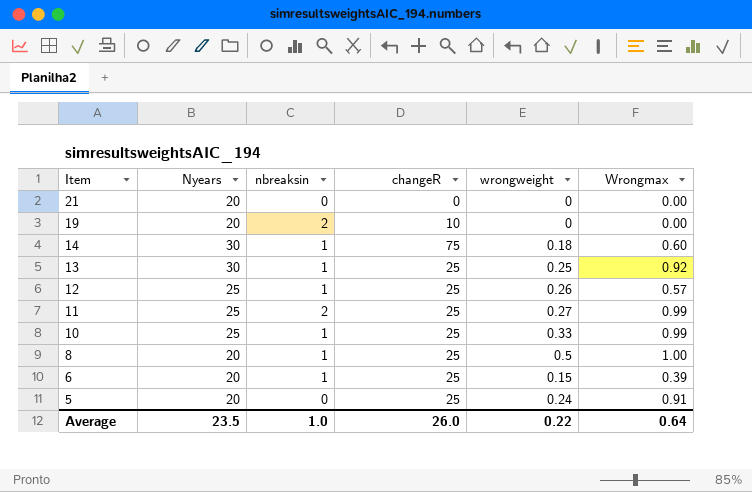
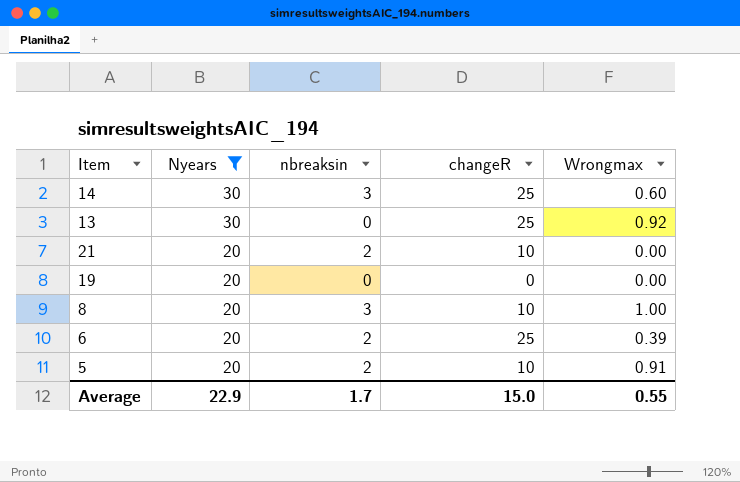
filter: none -> Nyears != 25
row order: Item descending -> Nyears descending
column wrongweight | position: 5 -> none
14 | nbreaksin: 1 -> 3
14 | changeR: 75 -> 25
13 | nbreaksin: 1 -> 0
21 | nbreaksin: 0 -> 2
21 | changeR: 0 -> 10
19 | nbreaksin: 2 -> 0
19 | changeR: 10 -> 0
8 | nbreaksin: 1 -> 3
8 | changeR: 25 -> 10
6 | nbreaksin: 1 -> 2
5 | nbreaksin: 0 -> 2
5 | changeR: 25 -> 10
Average | Nyears: 23.5 -> 22.9
Average | nbreaksin: 1.0 -> 1.7
Average | changeR: 26.0 -> 15.0
Average | Wrongmax: 0.64 -> 0.55

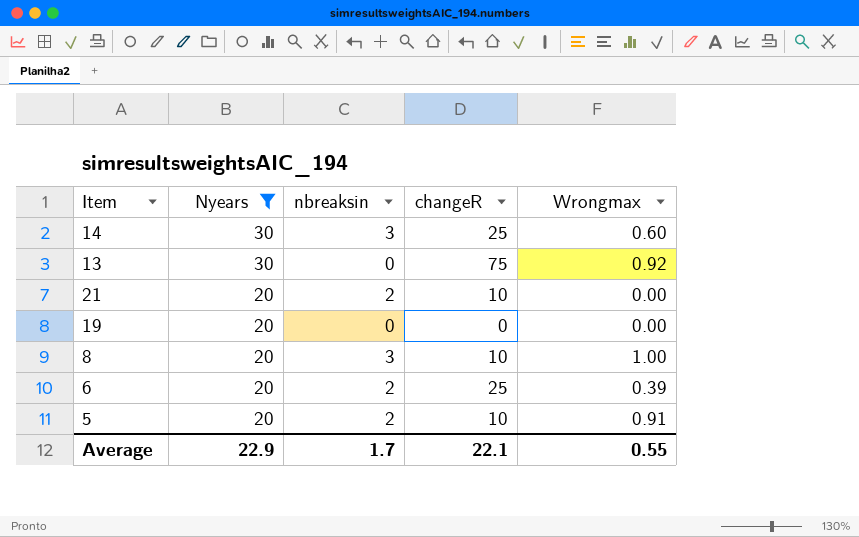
13 | changeR: 25 -> 75
Average | changeR: 15.0 -> 22.1

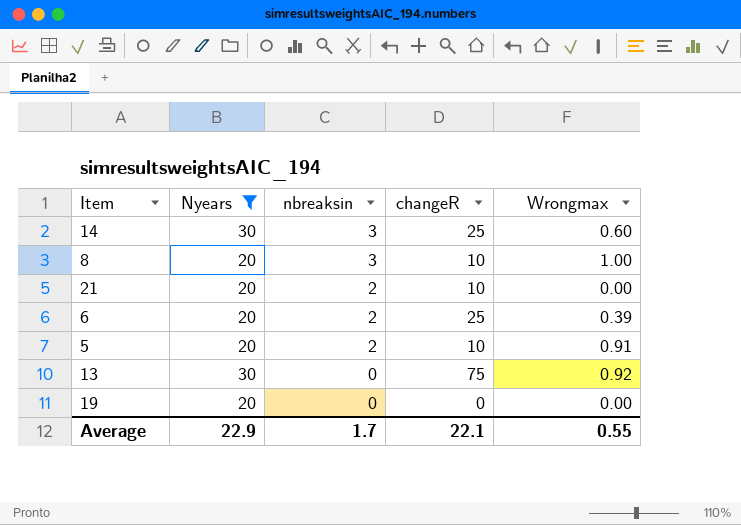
row order: Nyears descending -> nbreaksin descending

